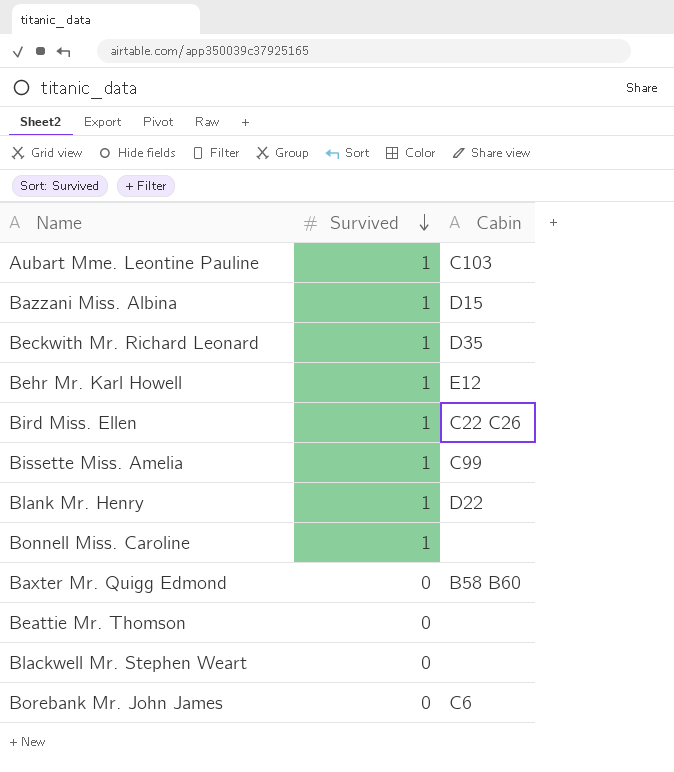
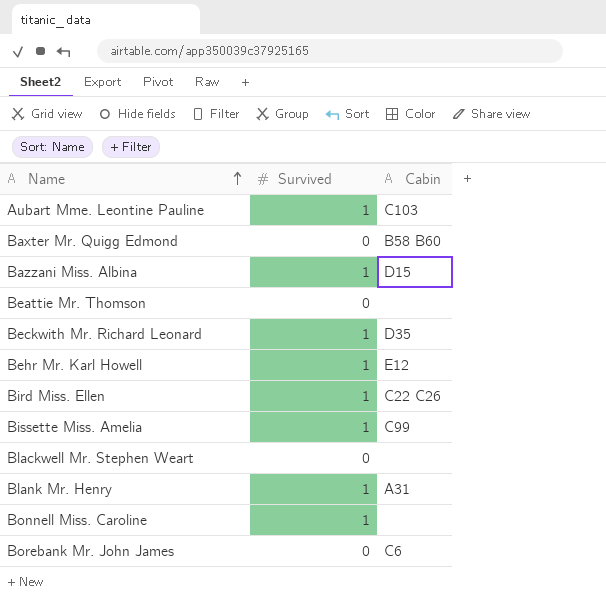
row order: Survived descending -> Name ascending
Blank Mr. Henry | Cabin: D22 -> A31

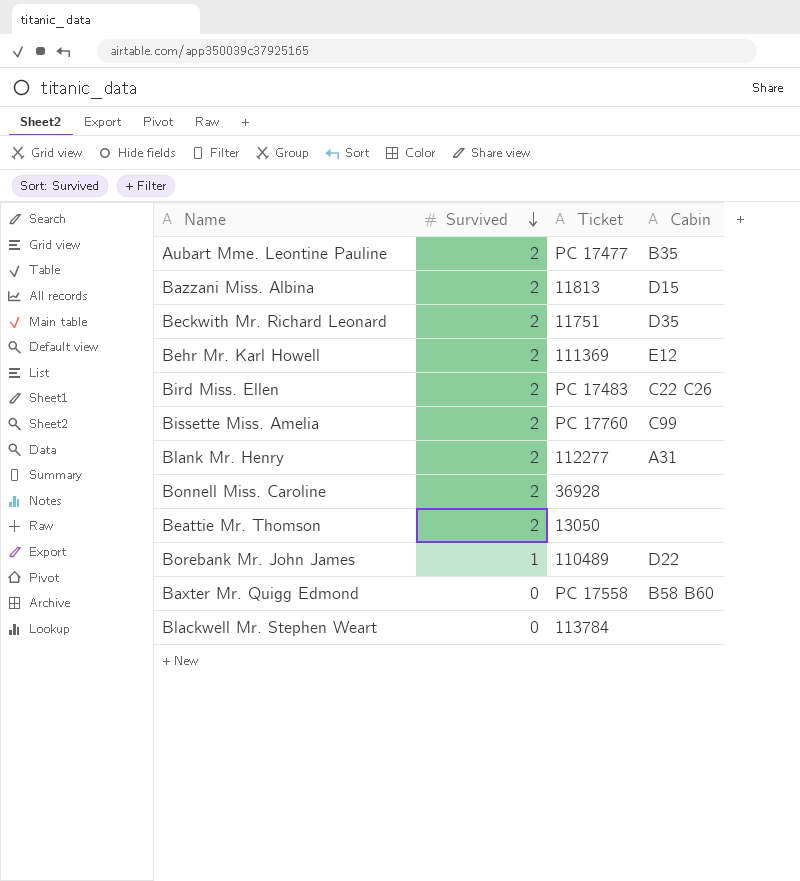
row order: Name ascending -> Survived descending
column Ticket | position: none -> 3
Aubart Mme. Leontine Pauline | Survived: 1 -> 2
Aubart Mme. Leontine Pauline | Cabin: C103 -> B35
Bazzani Miss. Albina | Survived: 1 -> 2
Beckwith Mr. Richard Leonard | Survived: 1 -> 2
Behr Mr. Karl Howell | Survived: 1 -> 2
Bird Miss. Ellen | Survived: 1 -> 2
Bissette Miss. Amelia | Survived: 1 -> 2
Blank Mr. Henry | Survived: 1 -> 2
Bonnell Miss. Caroline | Survived: 1 -> 2
Beattie Mr. Thomson | Survived: 0 -> 2
Borebank Mr. John James | Survived: 0 -> 1
Borebank Mr. John James | Cabin: C6 -> D22

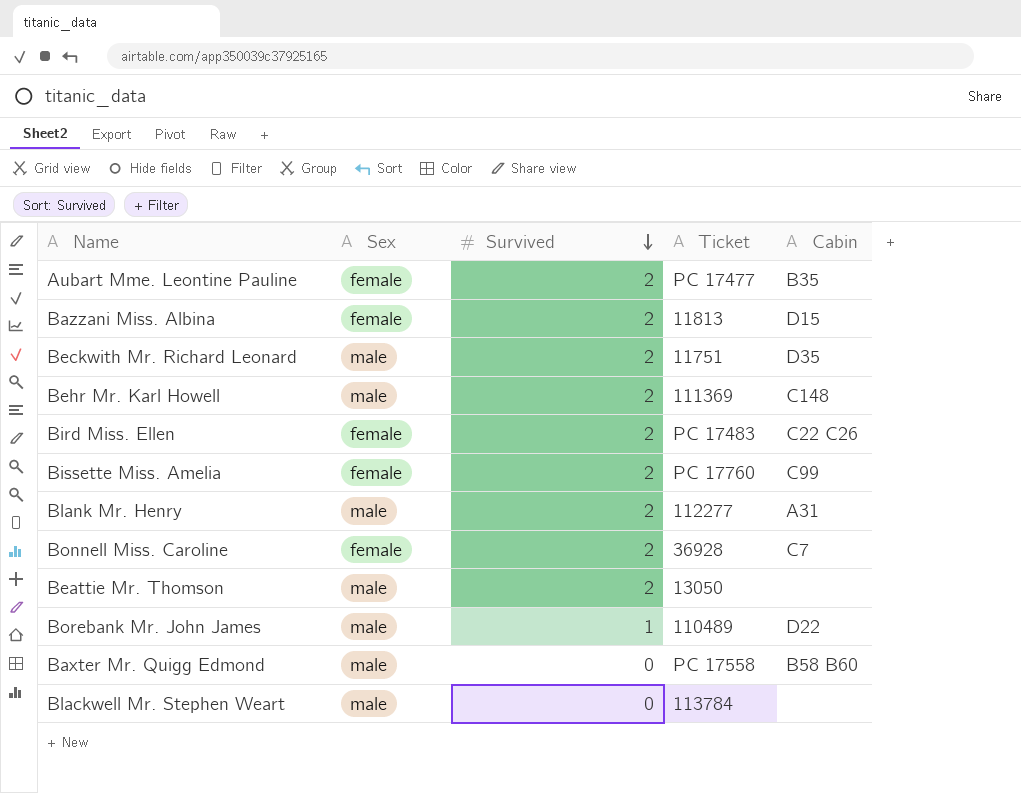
column Sex | position: none -> 2
Behr Mr. Karl Howell | Cabin: E12 -> C148
Bonnell Miss. Caroline | Cabin: none -> C7

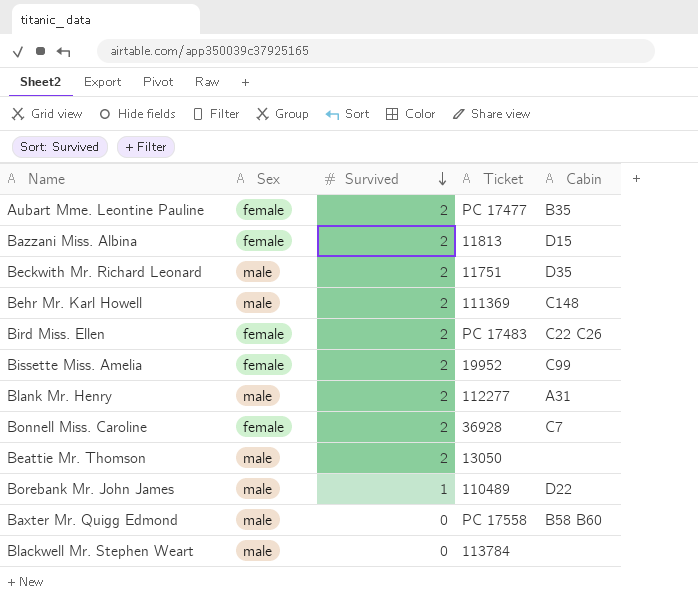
Bissette Miss. Amelia | Ticket: PC 17760 -> 19952

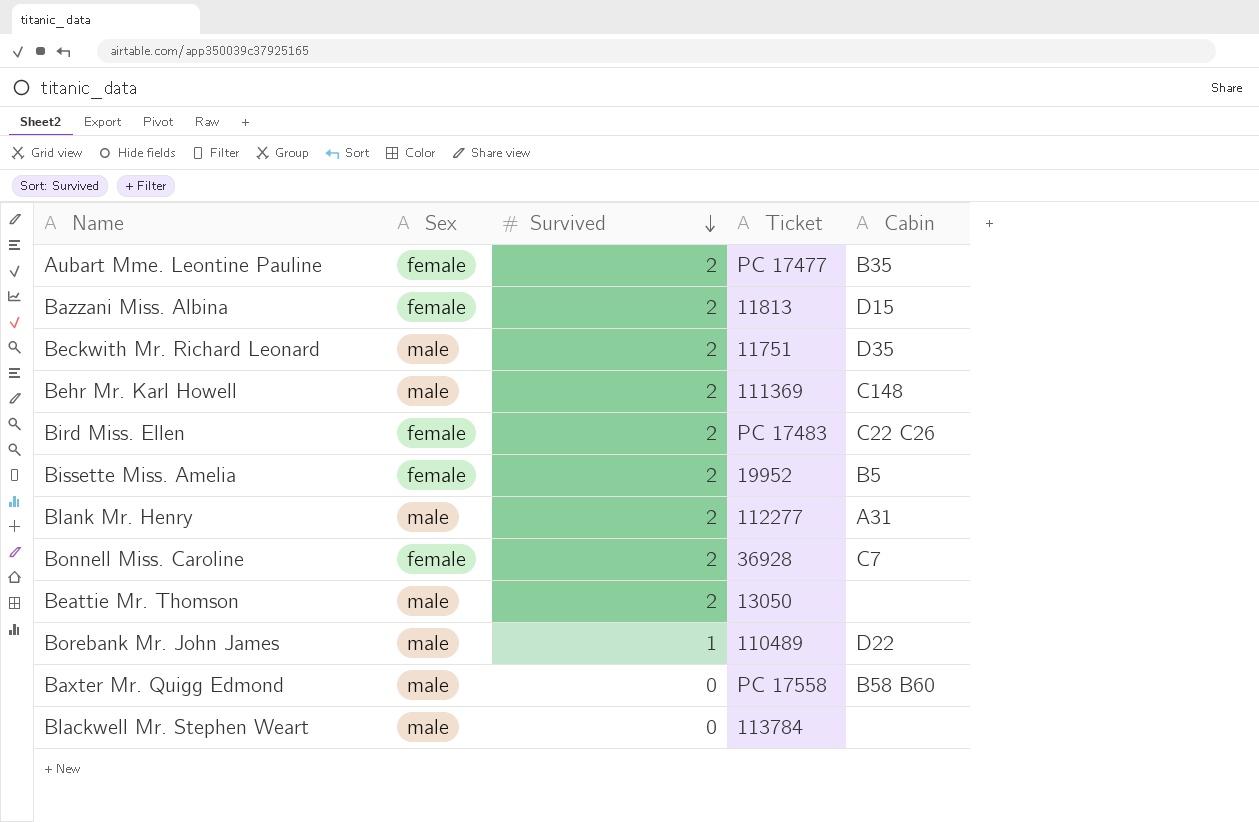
Bissette Miss. Amelia | Cabin: C99 -> B5

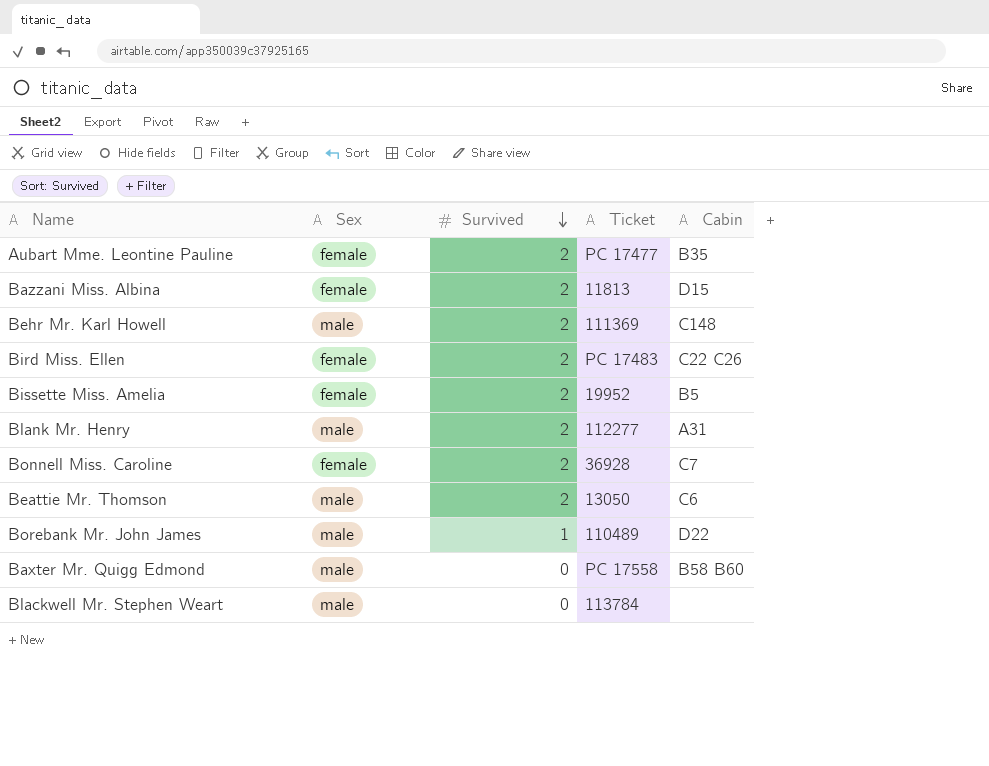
row Beckwith Mr. Richard Leonard: male | 2 | 11751 | D35 -> none
Beattie Mr. Thomson | Cabin: none -> C6

